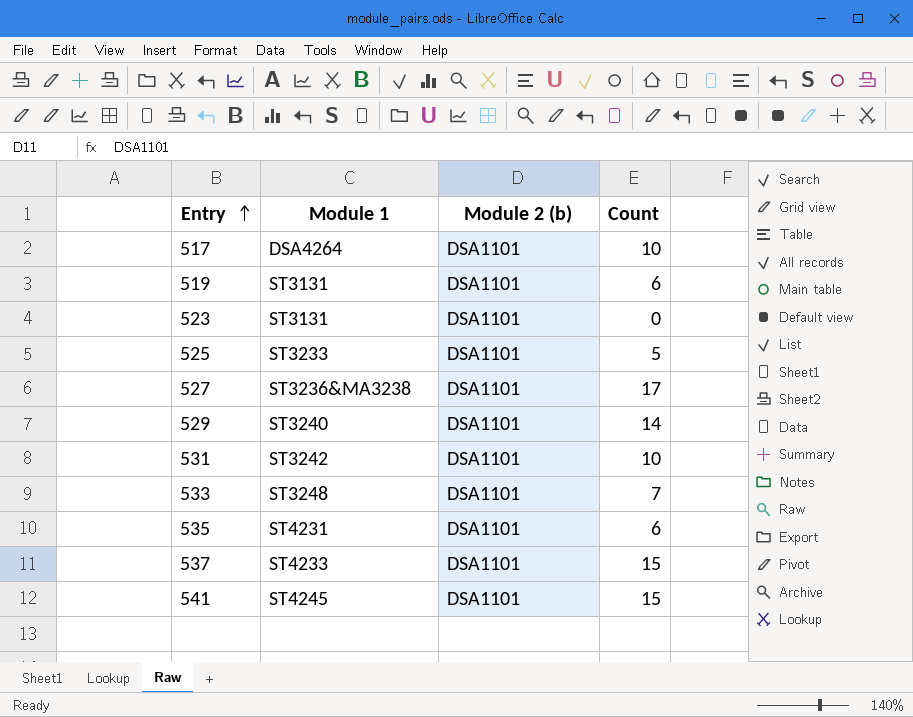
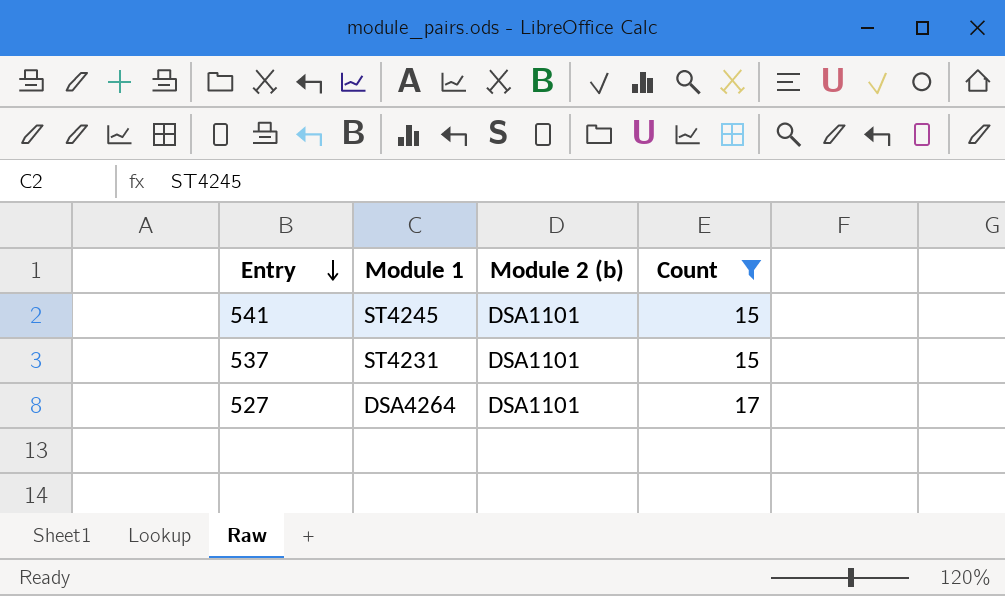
filter: none -> Count >= 15
row order: Entry ascending -> Entry descending
537 | Module 1: ST4233 -> ST4231
527 | Module 1: ST3236&MA3238 -> DSA4264

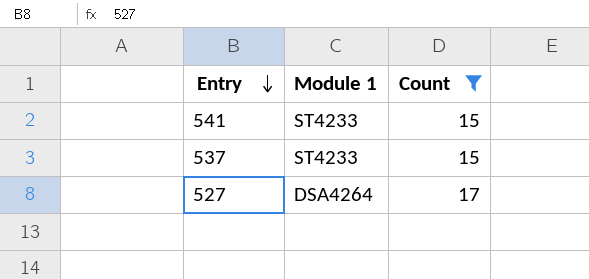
column Module 2 (b) | position: 3 -> none
541 | Module 1: ST4245 -> ST4233
537 | Module 1: ST4231 -> ST4233

